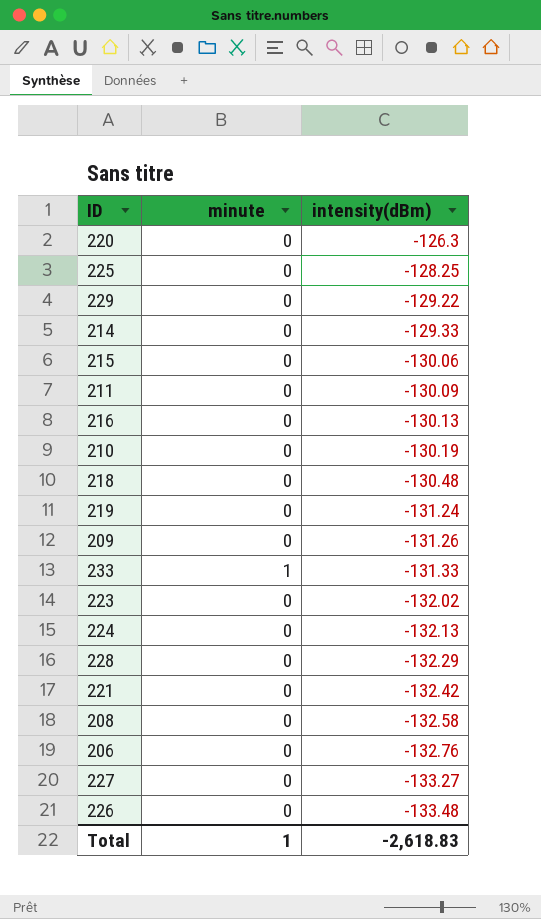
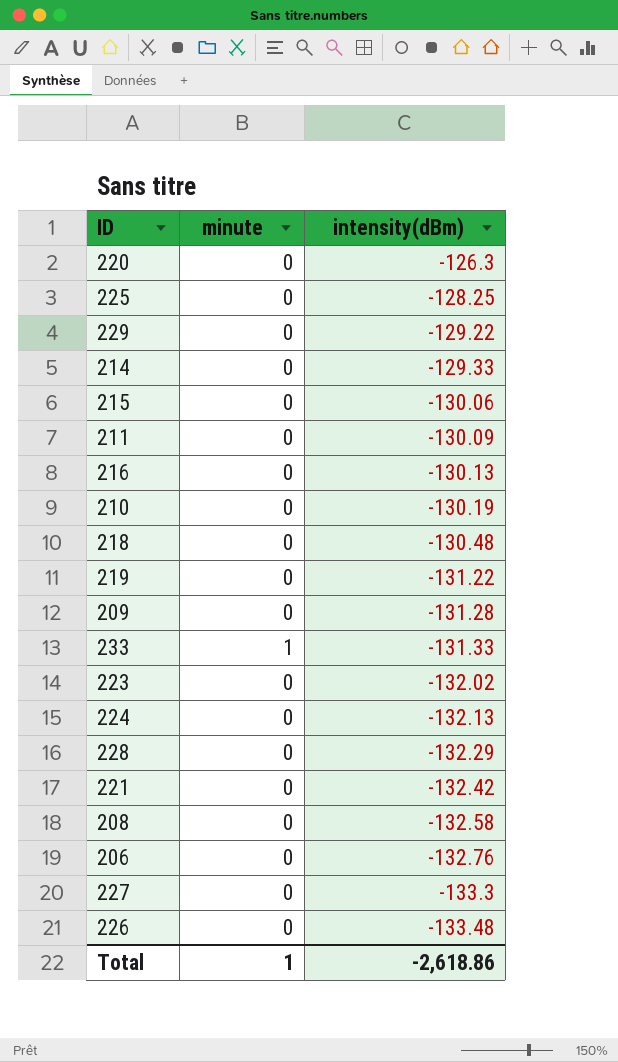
219 | intensity(dBm): -131.24 -> -131.22
209 | intensity(dBm): -131.26 -> -131.28
227 | intensity(dBm): -133.27 -> -133.3
Total | intensity(dBm): -2,618.83 -> -2,618.86

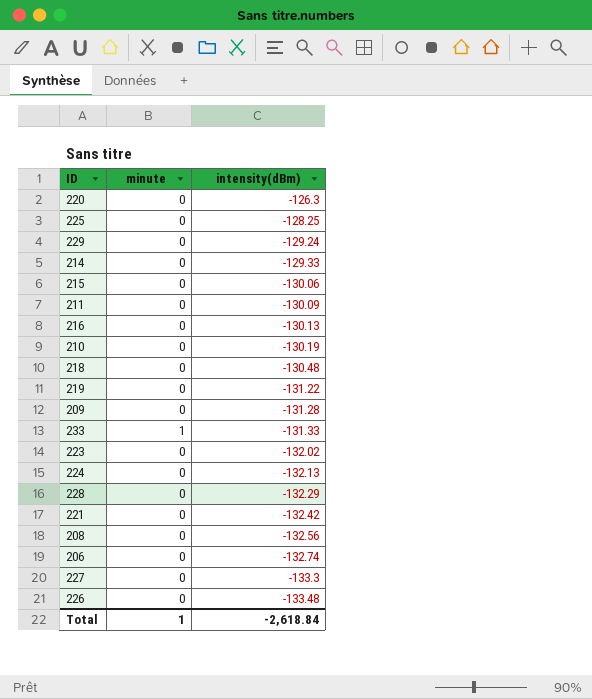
229 | intensity(dBm): -129.22 -> -129.24
208 | intensity(dBm): -132.58 -> -132.56
206 | intensity(dBm): -132.76 -> -132.74
Total | intensity(dBm): -2,618.86 -> -2,618.84

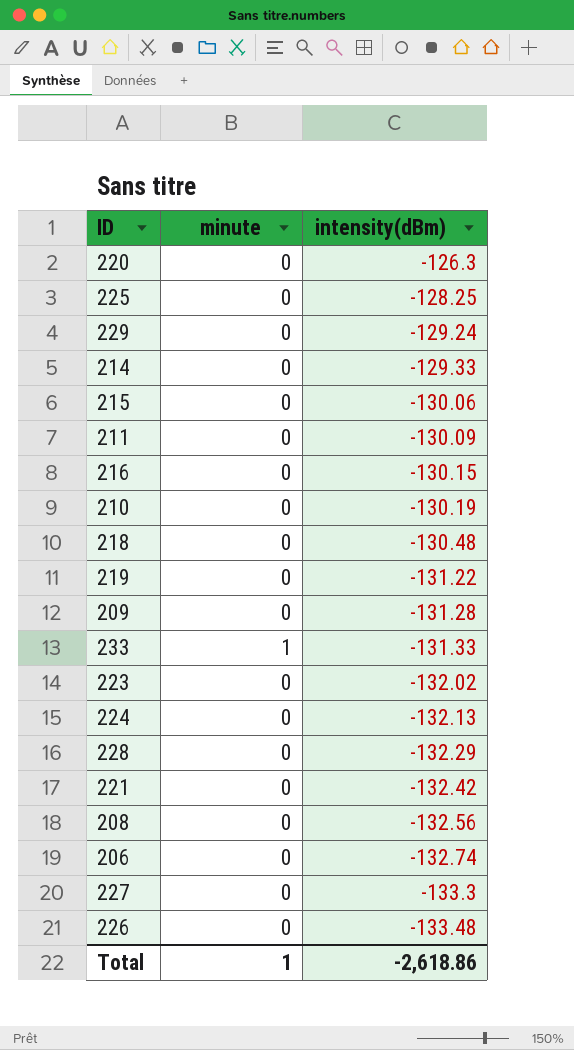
216 | intensity(dBm): -130.13 -> -130.15
Total | intensity(dBm): -2,618.84 -> -2,618.86

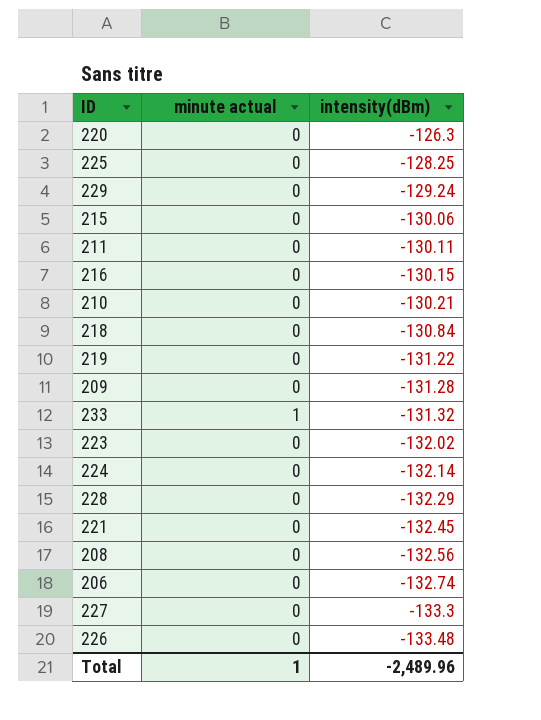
column name: minute -> minute actual
row 214: 0 | -129.33 -> none
211 | intensity(dBm): -130.09 -> -130.11
210 | intensity(dBm): -130.19 -> -130.21
218 | intensity(dBm): -130.48 -> -130.84
233 | intensity(dBm): -131.33 -> -131.32
224 | intensity(dBm): -132.13 -> -132.14
221 | intensity(dBm): -132.42 -> -132.45
Total | intensity(dBm): -2,618.86 -> -2,489.96

